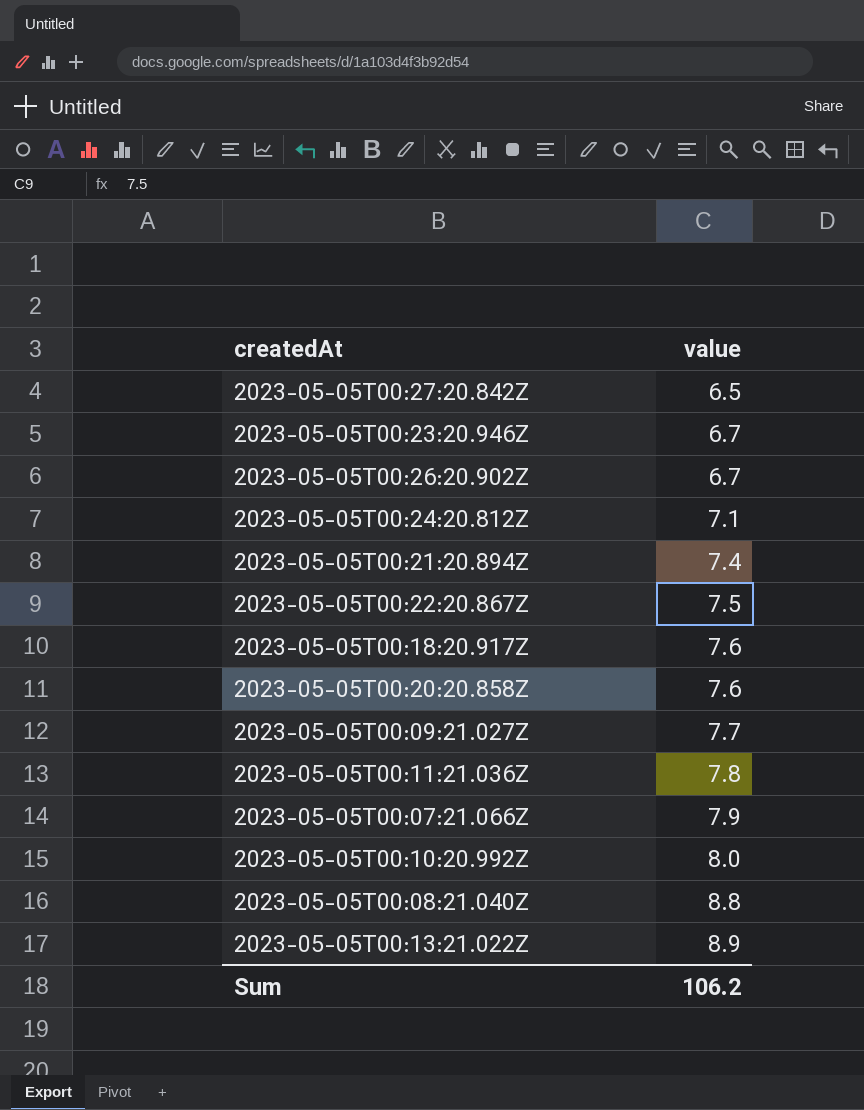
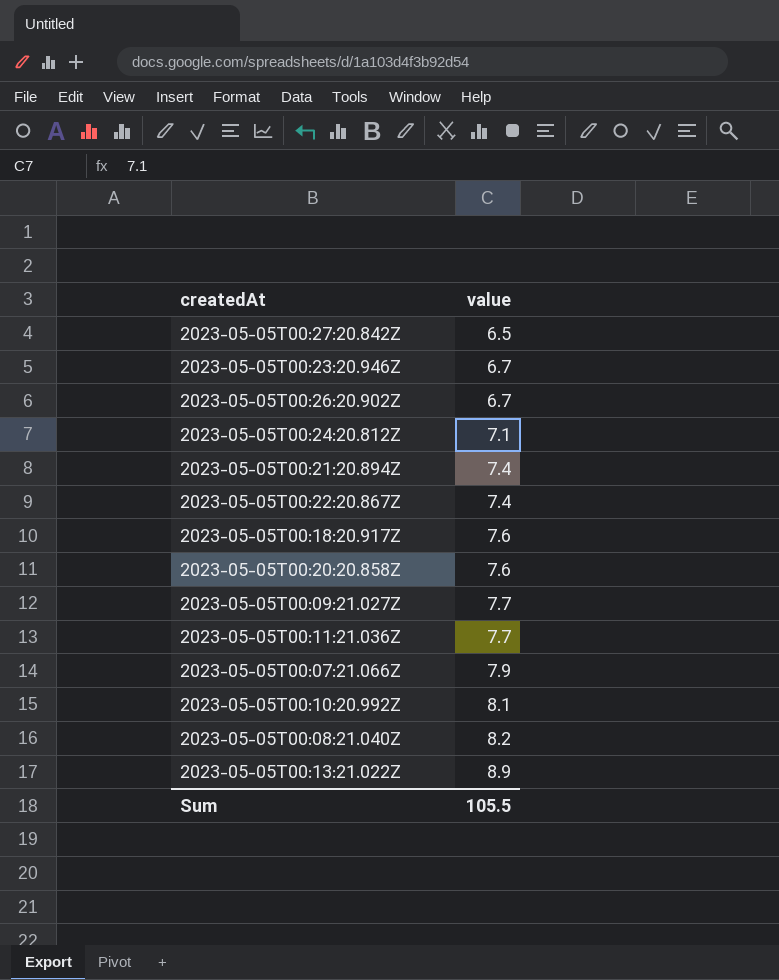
2023-05-05T00:22:20.867Z | value: 7.5 -> 7.4
2023-05-05T00:11:21.036Z | value: 7.8 -> 7.7
2023-05-05T00:10:20.992Z | value: 8.0 -> 8.1
2023-05-05T00:08:21.040Z | value: 8.8 -> 8.2
Sum | value: 106.2 -> 105.5

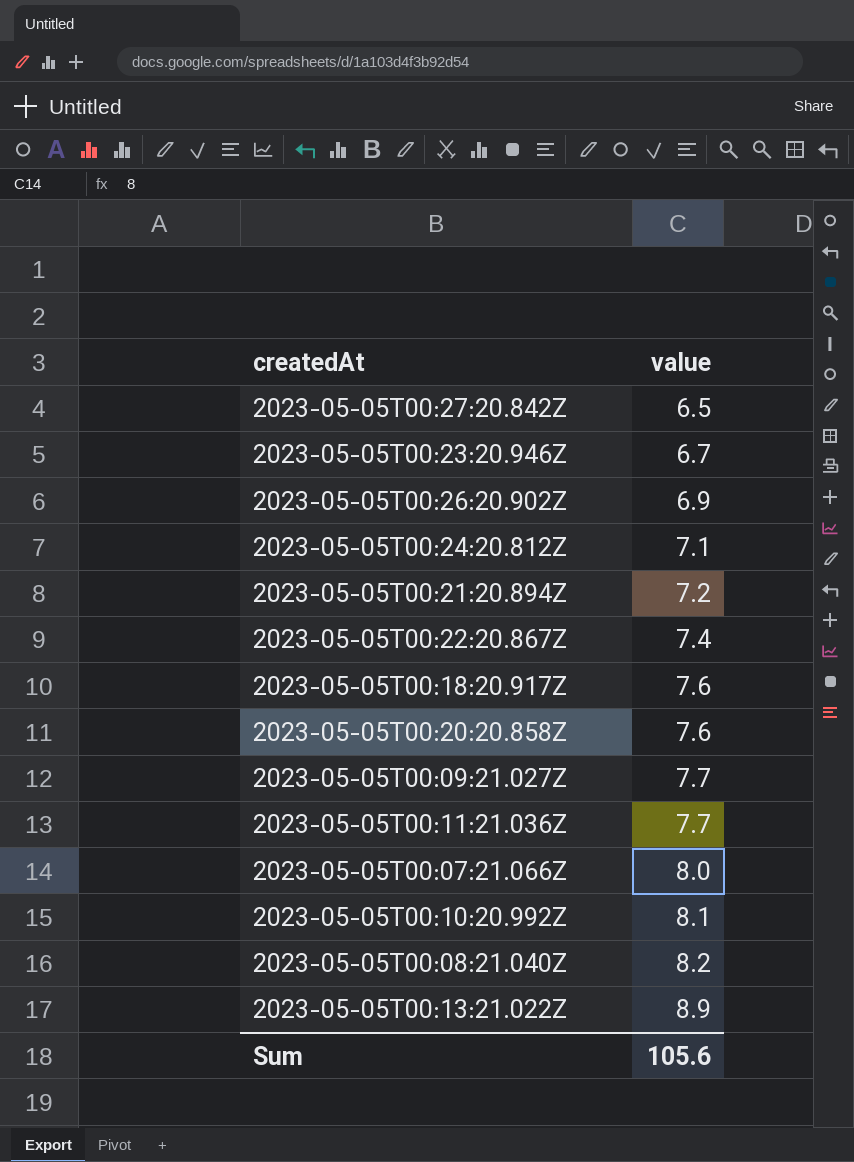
2023-05-05T00:26:20.902Z | value: 6.7 -> 6.9
2023-05-05T00:21:20.894Z | value: 7.4 -> 7.2
2023-05-05T00:07:21.066Z | value: 7.9 -> 8.0
Sum | value: 105.5 -> 105.6

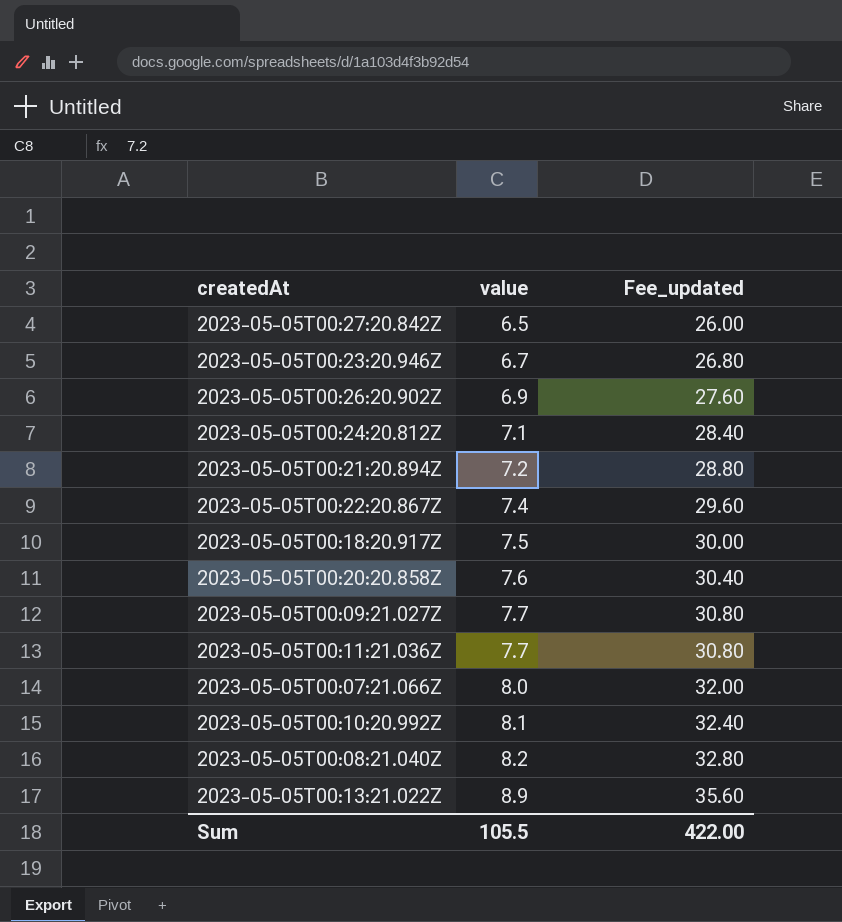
column Fee_updated | formula: none -> [value] * 4
2023-05-05T00:18:20.917Z | value: 7.6 -> 7.5
Sum | value: 105.6 -> 105.5

